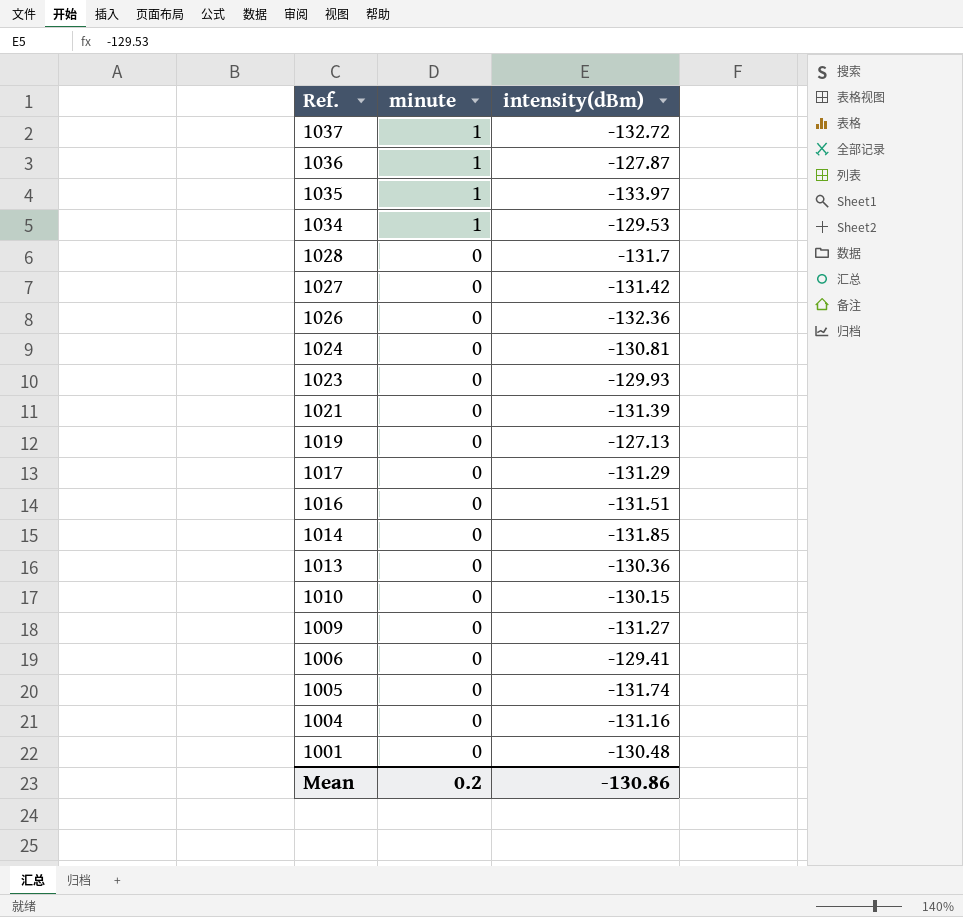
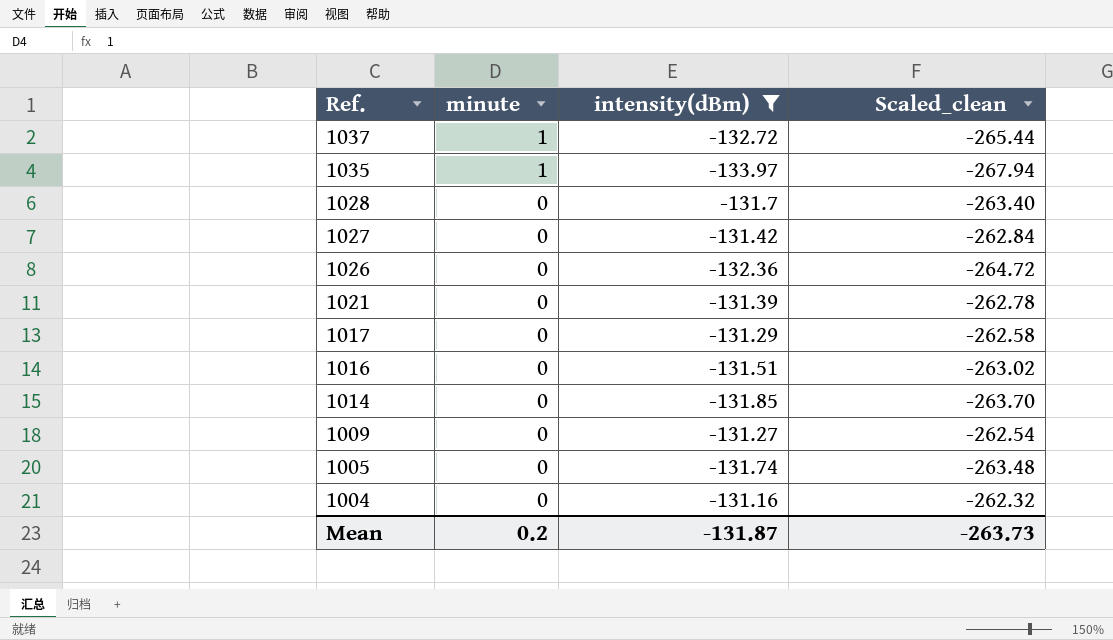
filter: none -> intensity(dBm) <= -131.16
column Scaled_clean | formula: none -> [intensity(dBm)] * 2
Mean | intensity(dBm): -130.86 -> -131.87

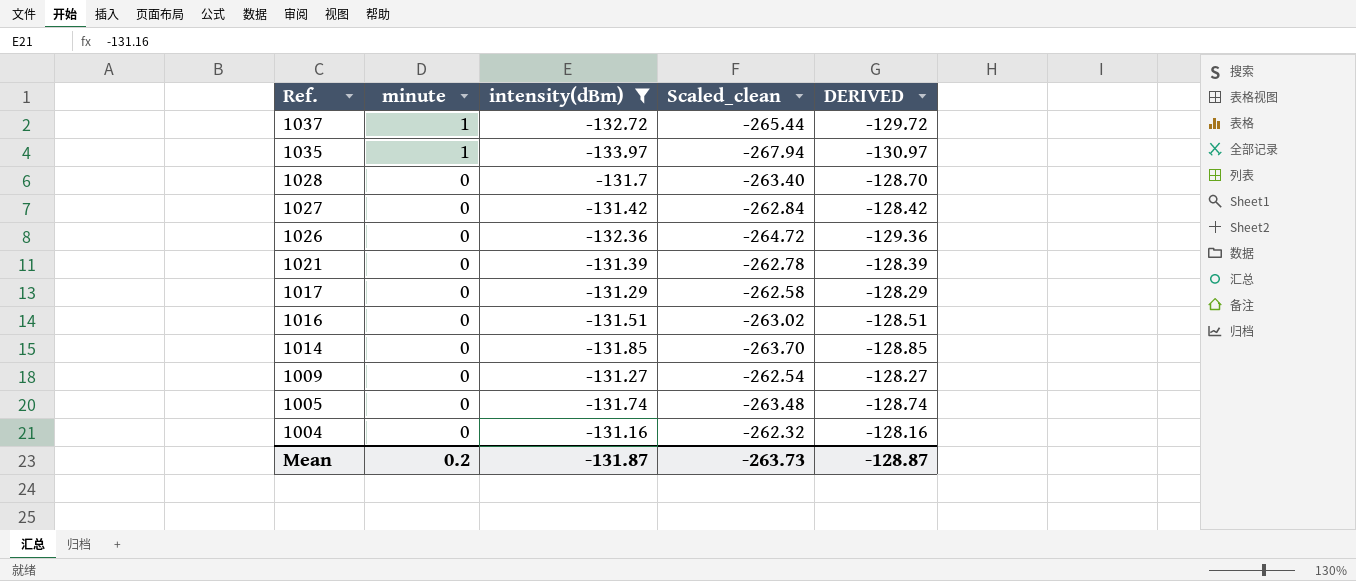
column DERIVED | formula: none -> [intensity(dBm)] + 3

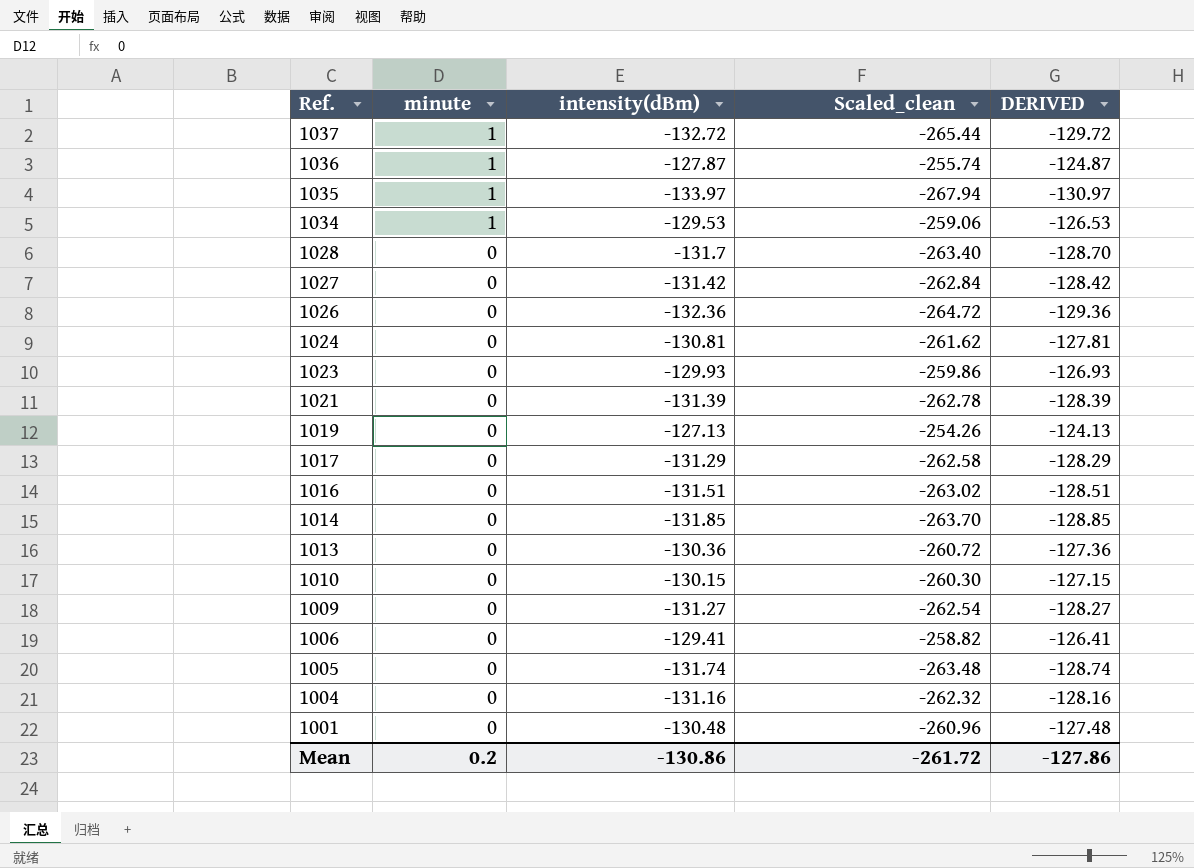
filter: intensity(dBm) <= -131.16 -> none
Mean | intensity(dBm): -131.87 -> -130.86
Mean | Scaled_clean: -263.73 -> -261.72
Mean | DERIVED: -128.87 -> -127.86

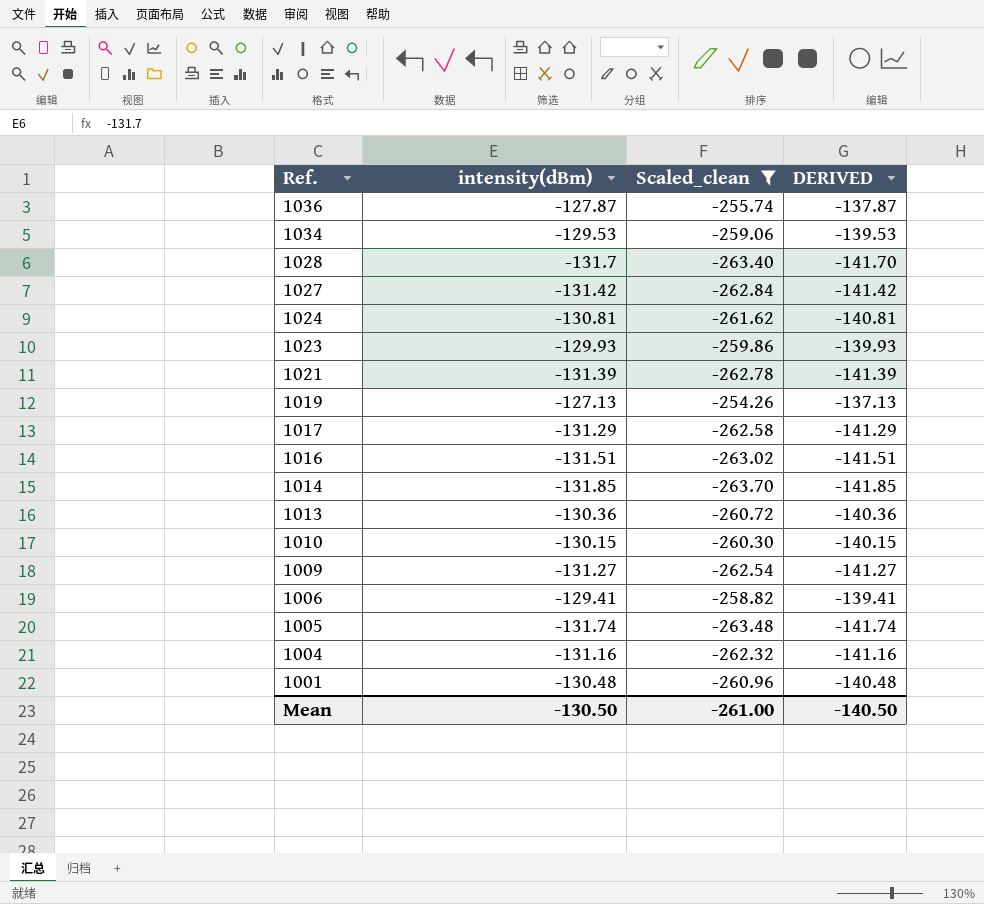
filter: none -> Scaled_clean >= -263.70
column minute | position: 2 -> none
column DERIVED | formula: [intensity(dBm)] + 3 -> [intensity(dBm)] - 10
Mean | intensity(dBm): -130.86 -> -130.50
Mean | Scaled_clean: -261.72 -> -261.00
Mean | DERIVED: -127.86 -> -140.50

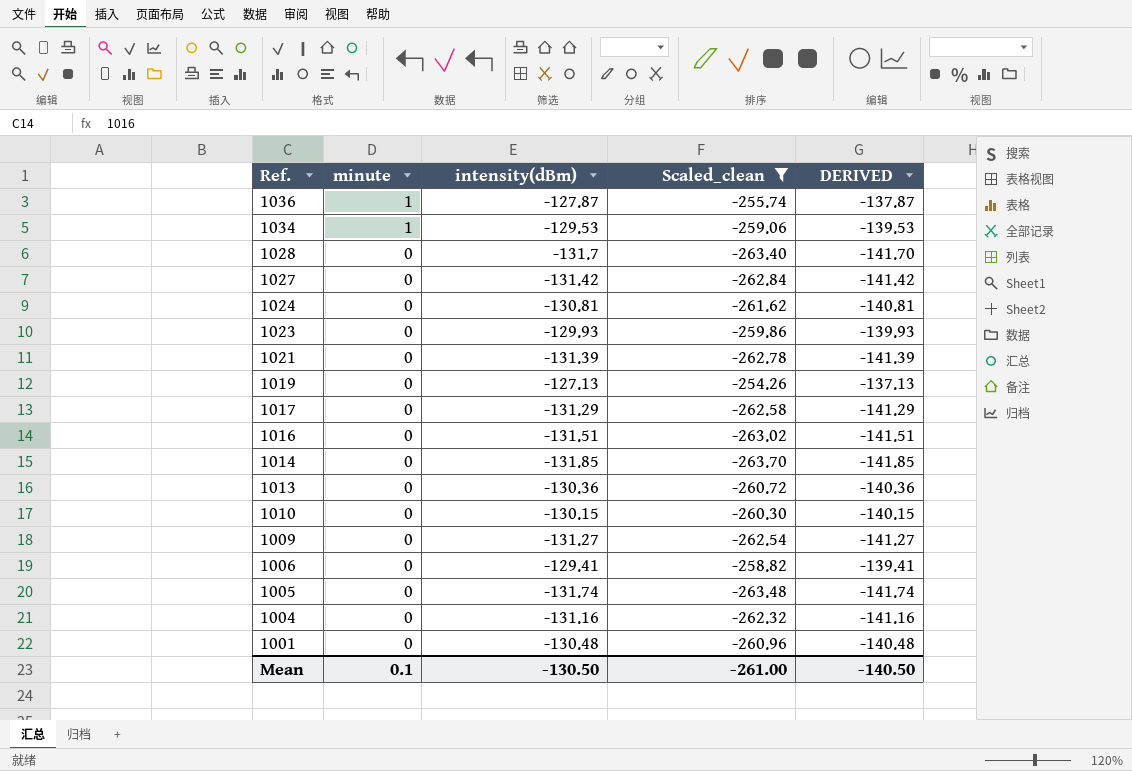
column minute | position: none -> 2

